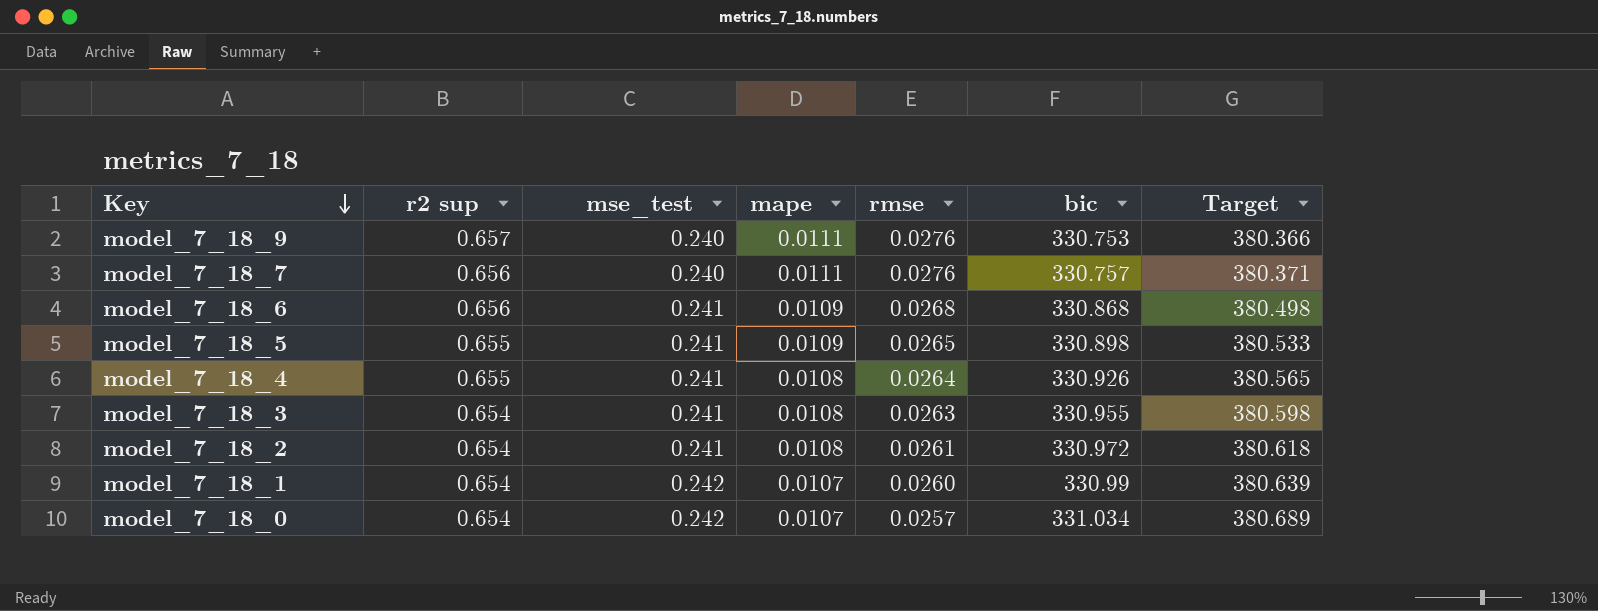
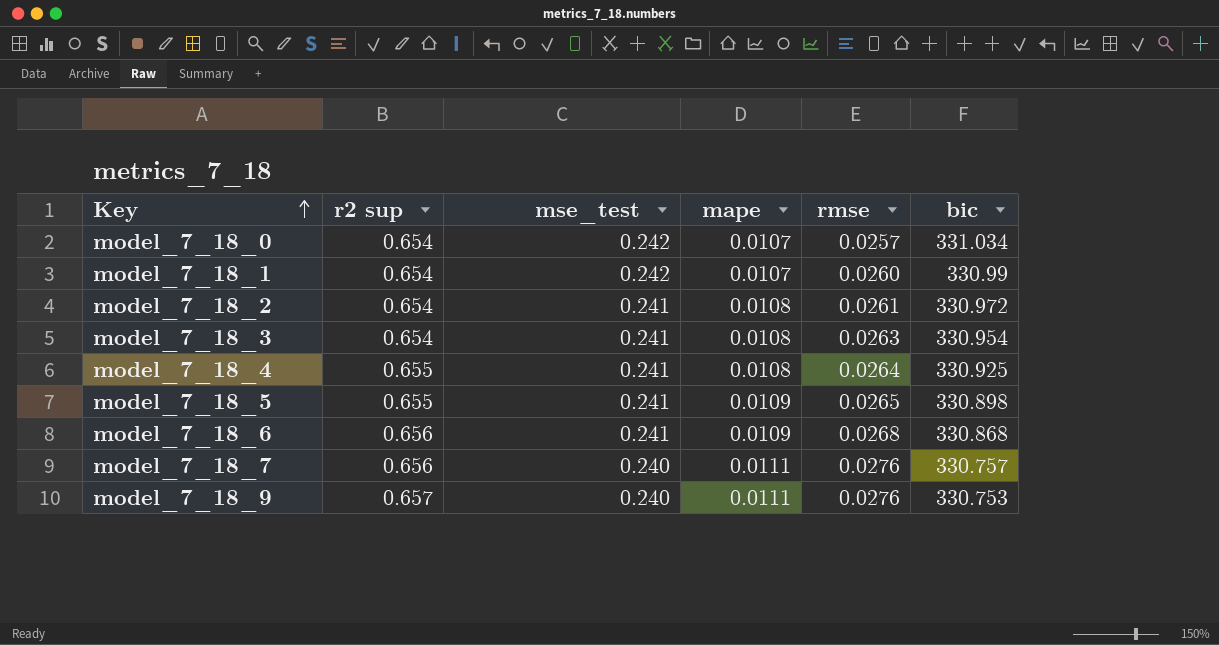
row order: Key descending -> Key ascending
column Target | formula: [bic] * 1.15 -> none
model_7_18_3 | bic: 330.955 -> 330.954
model_7_18_4 | bic: 330.926 -> 330.925

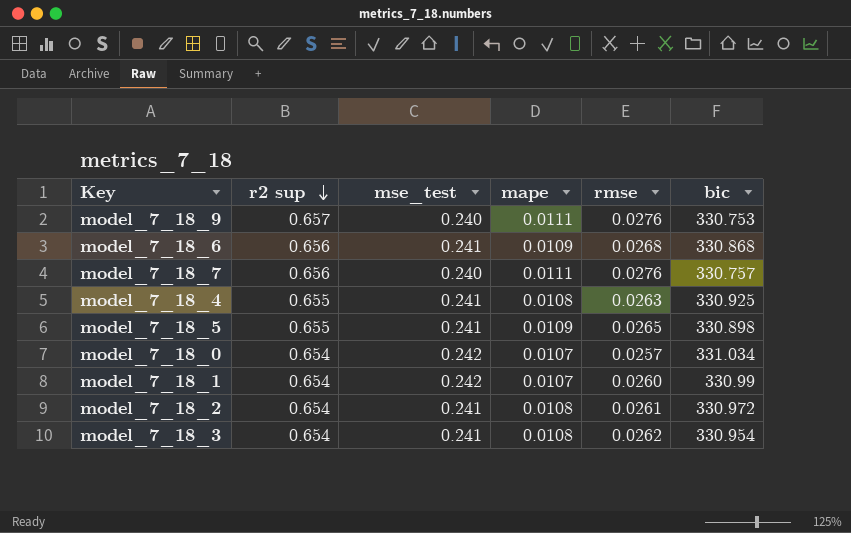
row order: Key ascending -> r2 sup descending
model_7_18_4 | rmse: 0.0264 -> 0.0263
model_7_18_3 | rmse: 0.0263 -> 0.0262

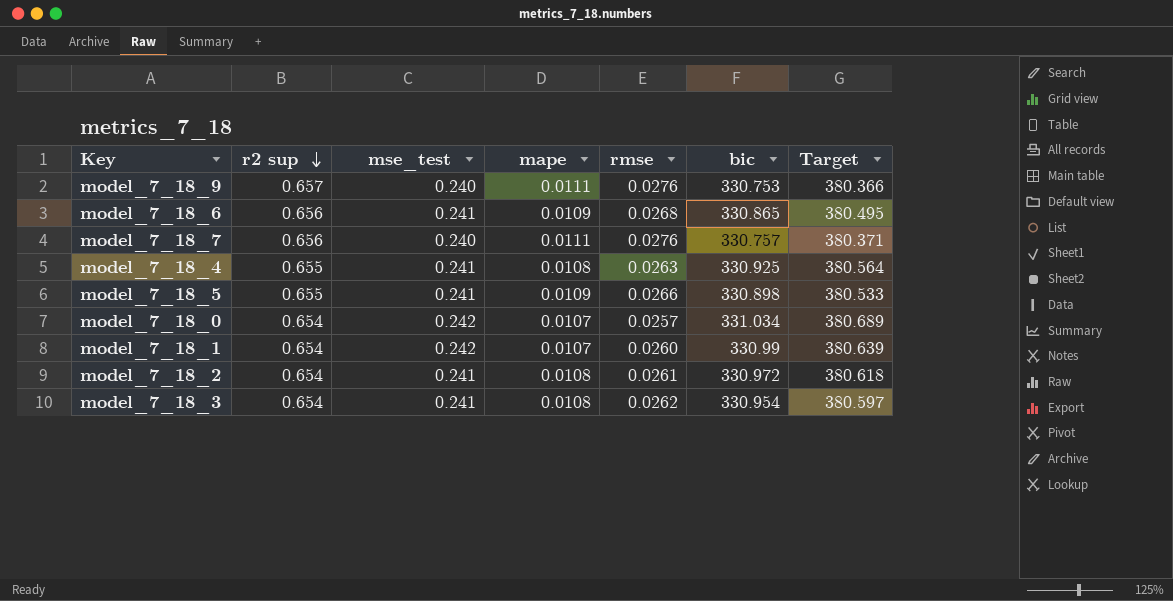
column Target | formula: none -> [bic] * 1.15
model_7_18_6 | bic: 330.868 -> 330.865
model_7_18_5 | rmse: 0.0265 -> 0.0266

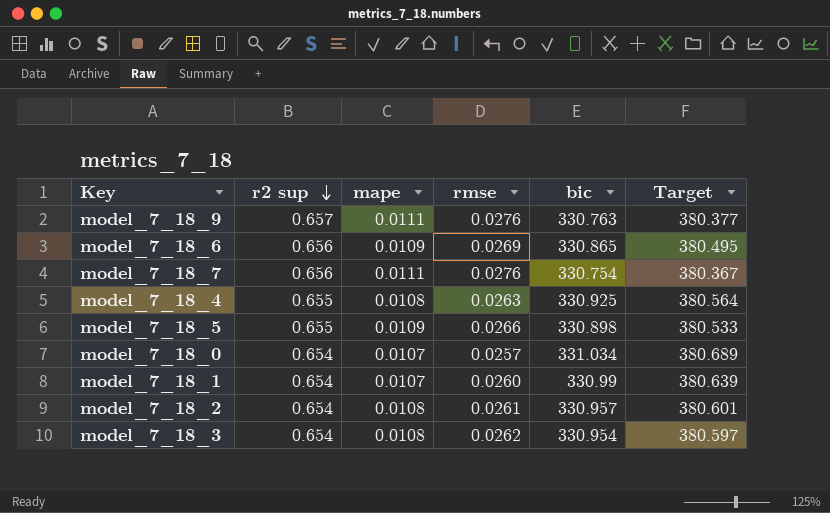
column mse_test | position: 3 -> none
model_7_18_9 | bic: 330.753 -> 330.763
model_7_18_9 | Target: 380.366 -> 380.377
model_7_18_6 | rmse: 0.0268 -> 0.0269
model_7_18_7 | bic: 330.757 -> 330.754
model_7_18_7 | Target: 380.371 -> 380.367
model_7_18_2 | bic: 330.972 -> 330.957
model_7_18_2 | Target: 380.618 -> 380.601

